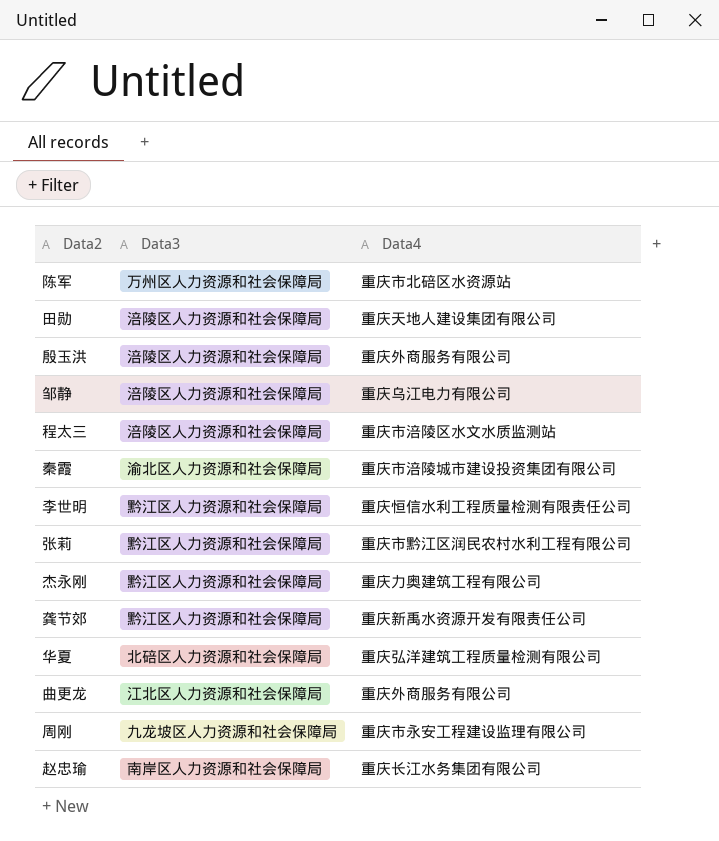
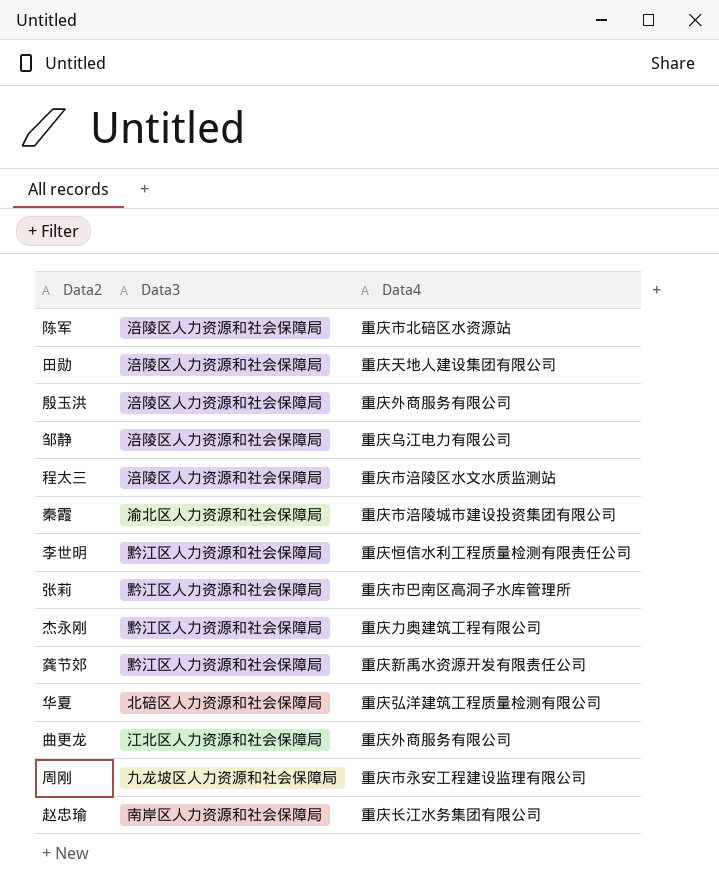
陈军 | Data3: 万州区人力资源和社会保障局 -> 涪陵区人力资源和社会保障局
张莉 | Data4: 重庆市黔江区润民农村水利工程有限公司 -> 重庆市巴南区高洞子水库管理所

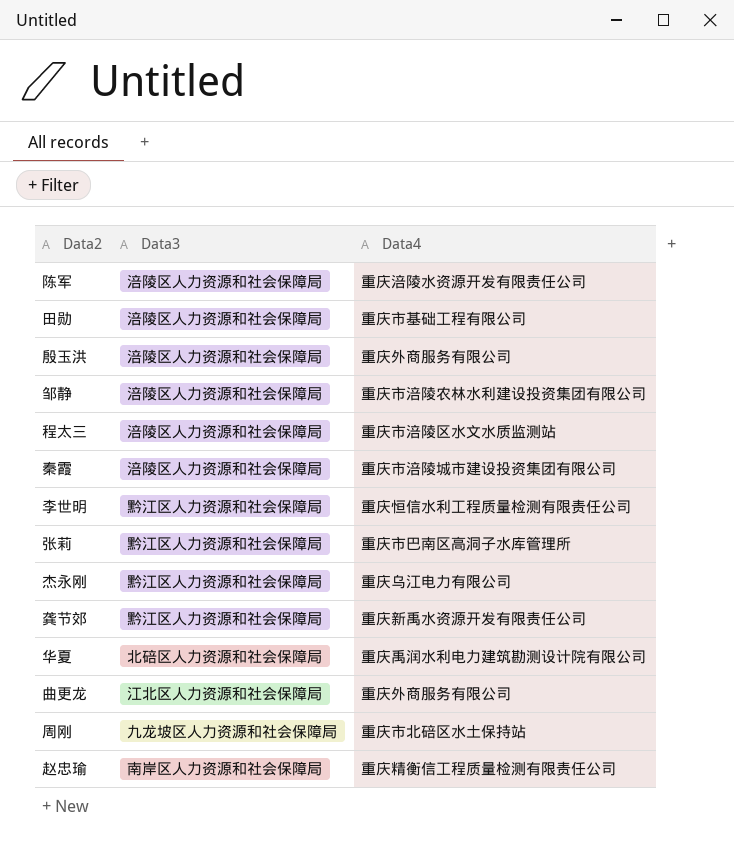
陈军 | Data4: 重庆市北碚区水资源站 -> 重庆涪陵水资源开发有限责任公司
田勋 | Data4: 重庆天地人建设集团有限公司 -> 重庆市基础工程有限公司
邹静 | Data4: 重庆乌江电力有限公司 -> 重庆市涪陵农林水利建设投资集团有限公司
秦霞 | Data3: 渝北区人力资源和社会保障局 -> 涪陵区人力资源和社会保障局
杰永刚 | Data4: 重庆力奥建筑工程有限公司 -> 重庆乌江电力有限公司
华夏 | Data4: 重庆弘洋建筑工程质量检测有限公司 -> 重庆禹润水利电力建筑勘测设计院有限公司
周刚 | Data4: 重庆市永安工程建设监理有限公司 -> 重庆市北碚区水土保持站
赵忠瑜 | Data4: 重庆长江水务集团有限公司 -> 重庆精衡信工程质量检测有限责任公司

